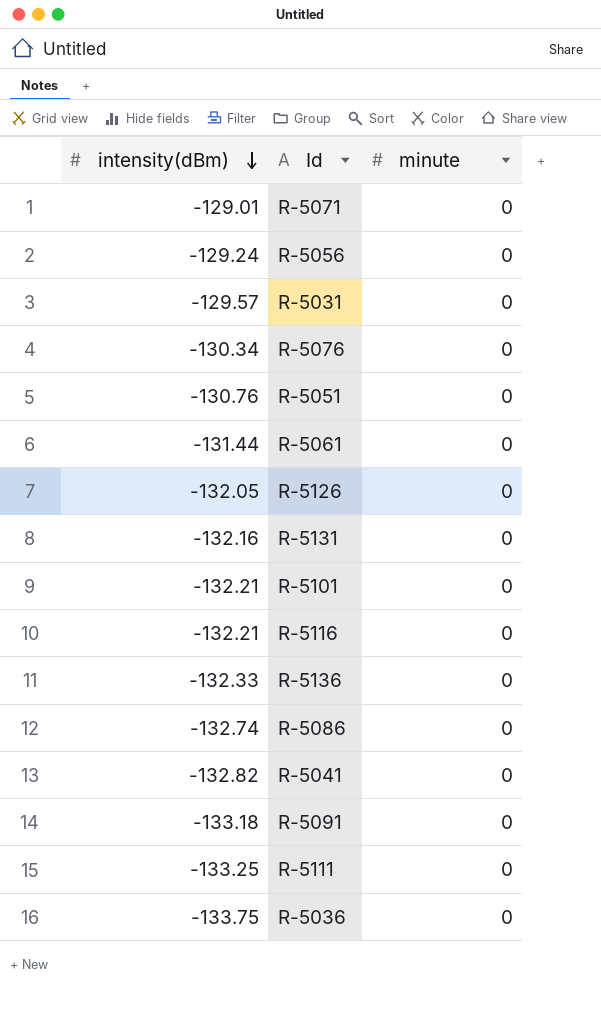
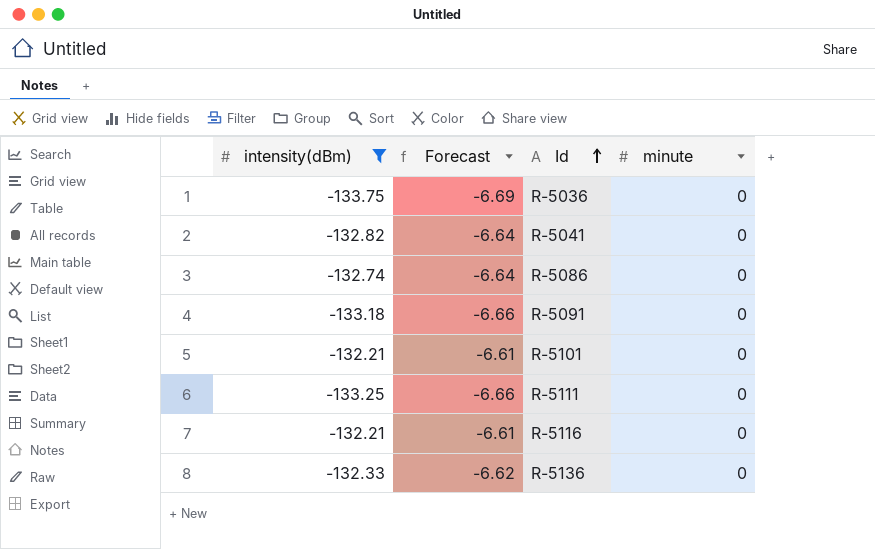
filter: none -> intensity(dBm) <= -132.21
row order: intensity(dBm) descending -> Id ascending
column Forecast | formula: none -> [intensity(dBm)] * 0.05

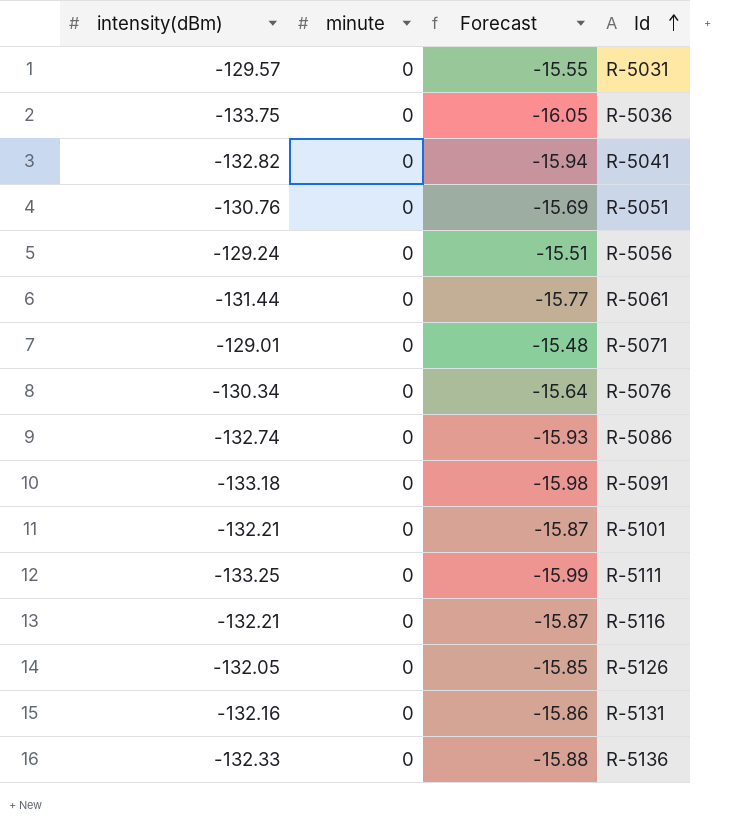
filter: intensity(dBm) <= -132.21 -> none
column minute | position: 4 -> 2
column Forecast | formula: [intensity(dBm)] * 0.05 -> [intensity(dBm)] * 0.12

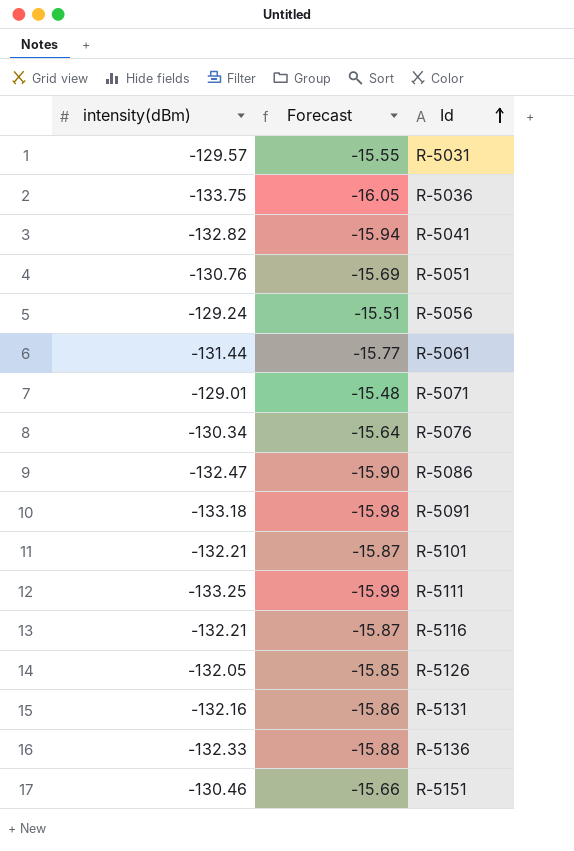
column minute | position: 2 -> none
R-5086 | intensity(dBm): -132.74 -> -132.47
R-5086 | Forecast: -15.93 -> -15.90
row R-5151: none -> -130.46 | -15.66

